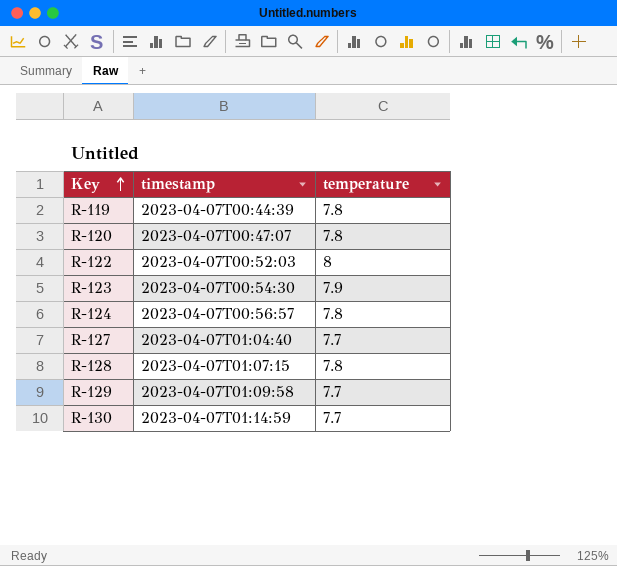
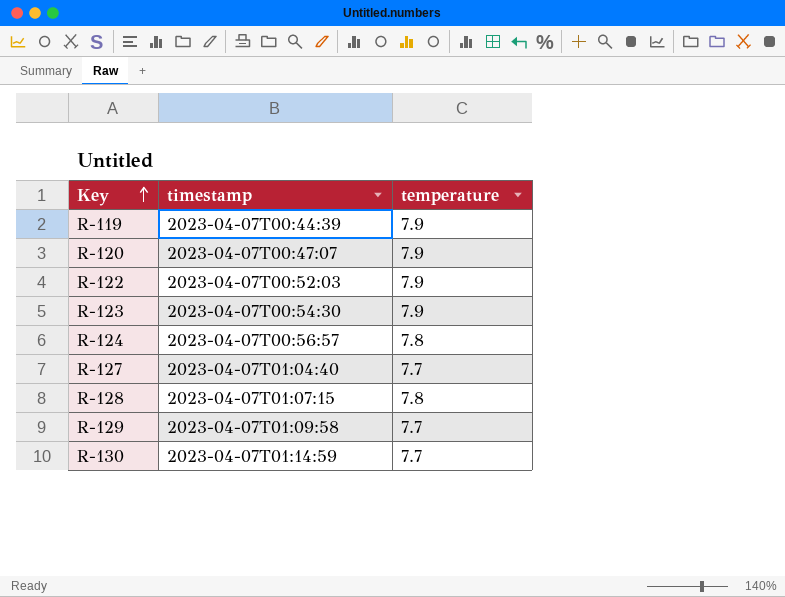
R-119 | temperature: 7.8 -> 7.9
R-120 | temperature: 7.8 -> 7.9
R-122 | temperature: 8 -> 7.9

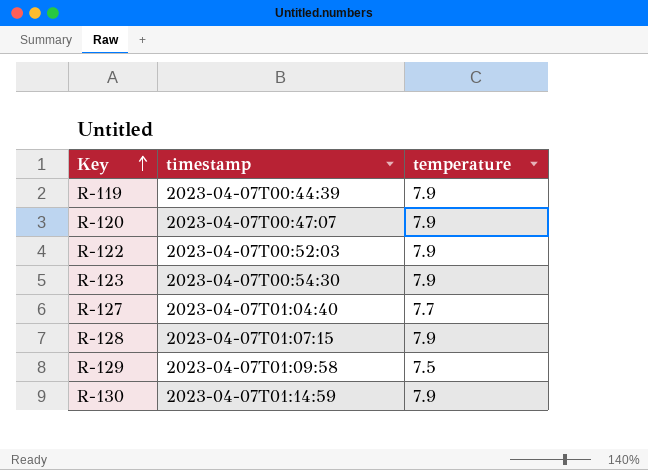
row R-124: 2023-04-07T00:56:57 | 7.8 -> none
R-128 | temperature: 7.8 -> 7.9
R-129 | temperature: 7.7 -> 7.5
R-130 | temperature: 7.7 -> 7.9

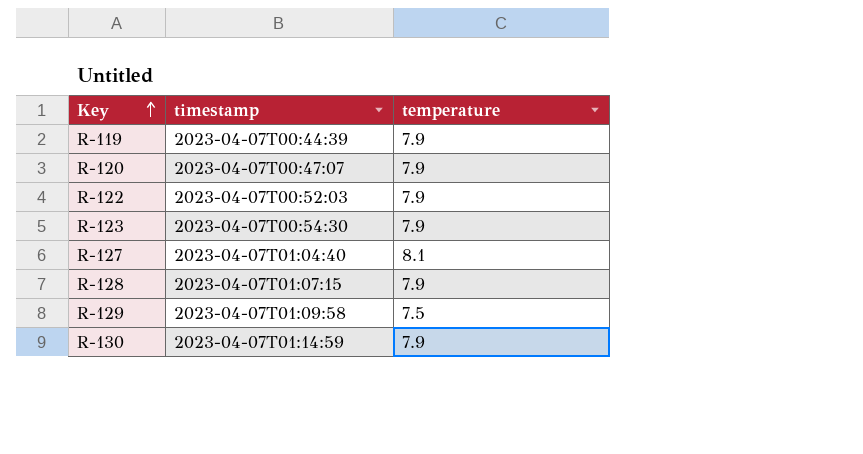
R-127 | temperature: 7.7 -> 8.1

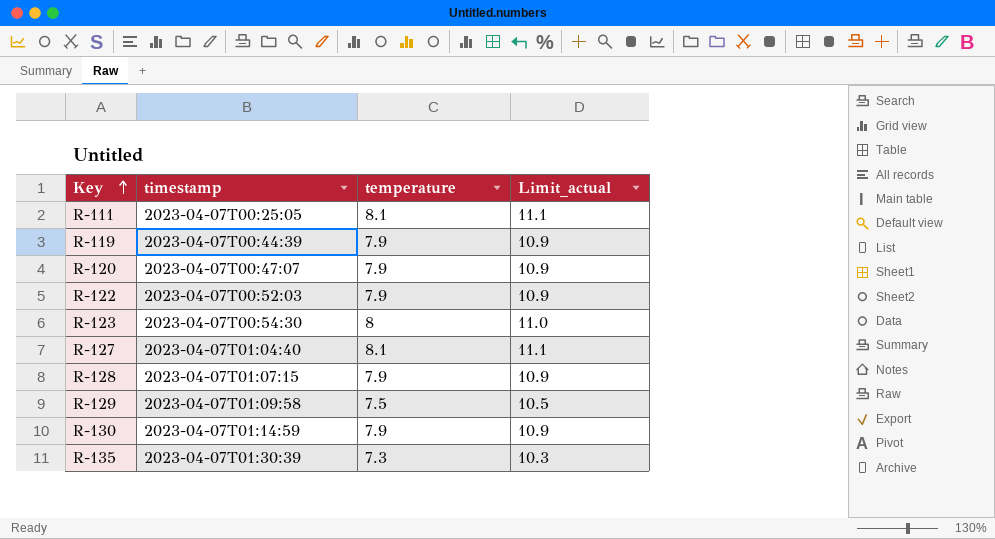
column Limit_actual | formula: none -> [temperature] + 3
row R-111: none -> 2023-04-07T00:25:05 | 8.1 | 11.1
R-123 | temperature: 7.9 -> 8
row R-135: none -> 2023-04-07T01:30:39 | 7.3 | 10.3

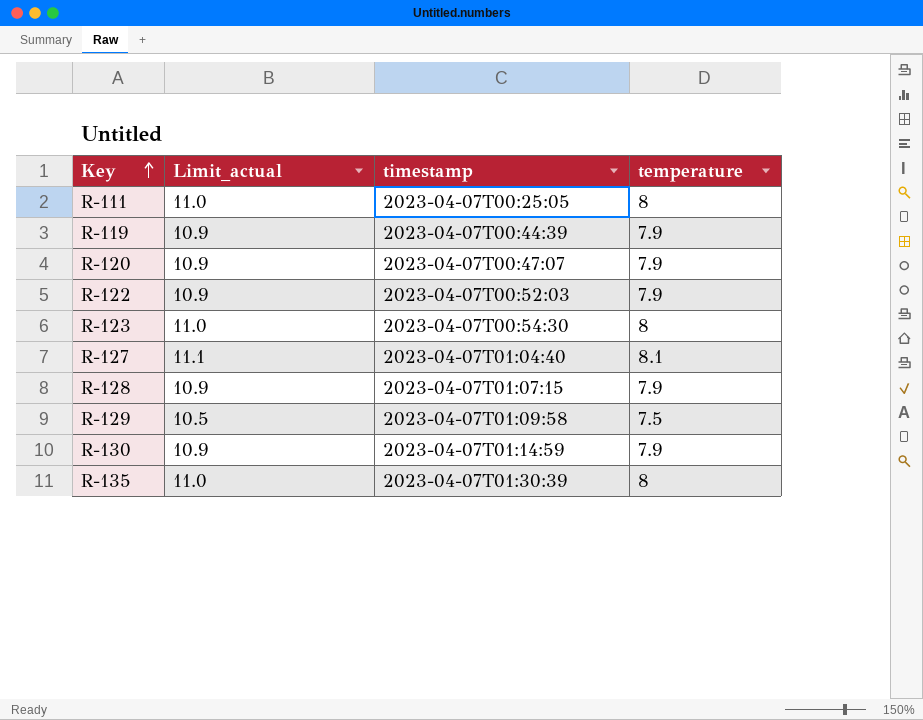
column Limit_actual | position: 4 -> 2
R-111 | Limit_actual: 11.1 -> 11.0
R-111 | temperature: 8.1 -> 8
R-135 | Limit_actual: 10.3 -> 11.0
R-135 | temperature: 7.3 -> 8

